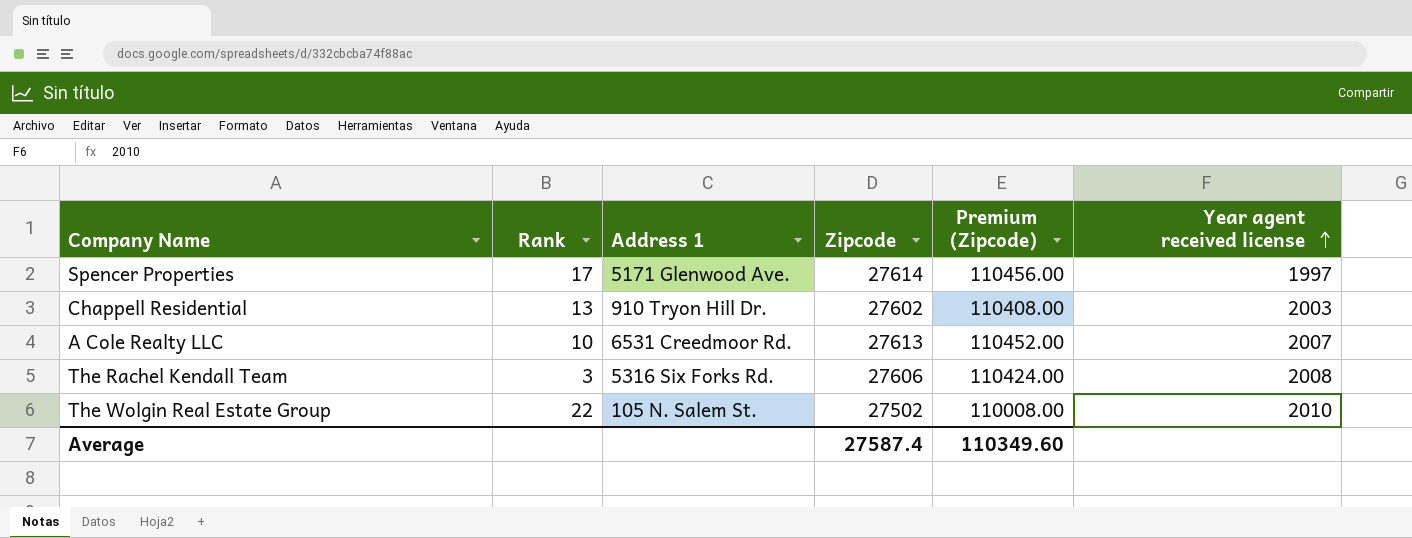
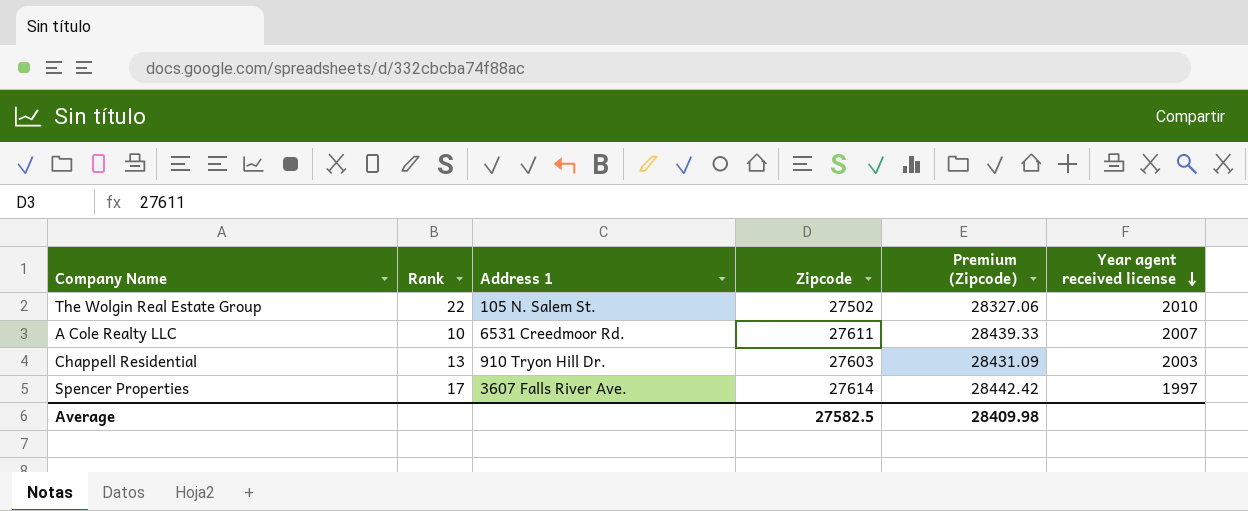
row order: Year agent received license ascending -> Year agent received license descending
column Premium (Zipcode) | formula: [Zipcode] * 4 -> [Zipcode] * 1.03
row The Rachel Kendall Team: 3 | 5316 Six Forks Rd. | 27606 | 110424.00 | 2008 -> none
A Cole Realty LLC | Zipcode: 27613 -> 27611
Chappell Residential | Zipcode: 27602 -> 27603
Spencer Properties | Address 1: 5171 Glenwood Ave. -> 3607 Falls River Ave.
Average | Zipcode: 27587.4 -> 27582.5
Average | Premium (Zipcode): 110349.60 -> 28409.98

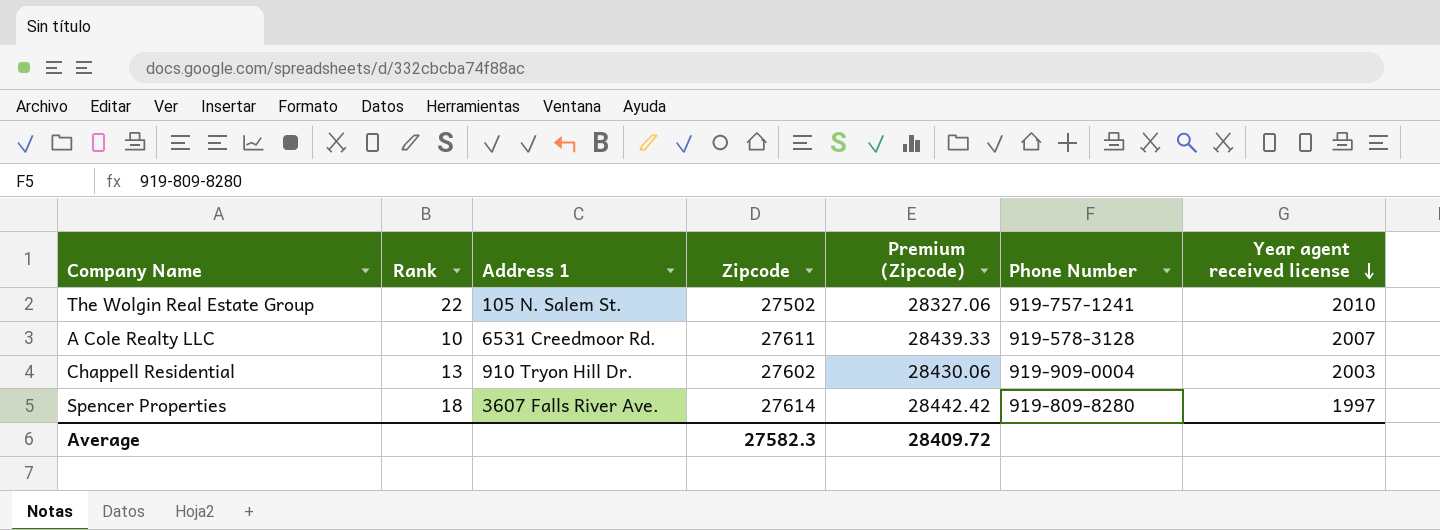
column Phone Number | position: none -> 6
Chappell Residential | Zipcode: 27603 -> 27602
Chappell Residential | Premium (Zipcode): 28431.09 -> 28430.06
Spencer Properties | Rank: 17 -> 18
Average | Zipcode: 27582.5 -> 27582.3
Average | Premium (Zipcode): 28409.98 -> 28409.72

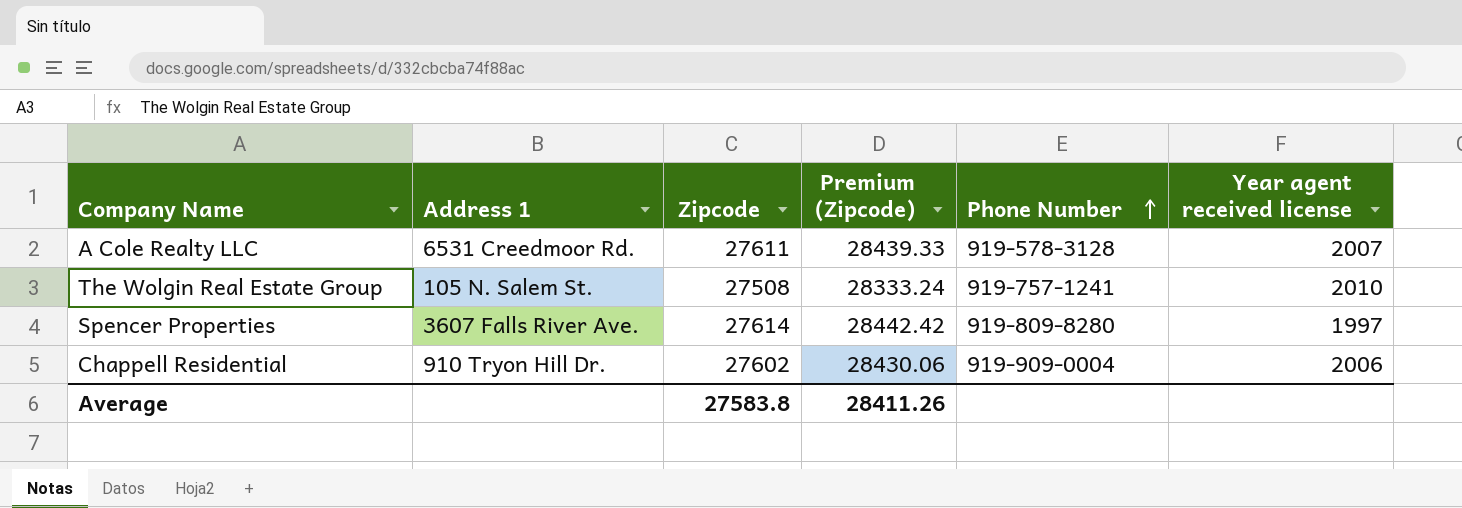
row order: Year agent received license descending -> Phone Number ascending
column Rank | position: 2 -> none
The Wolgin Real Estate Group | Zipcode: 27502 -> 27508
The Wolgin Real Estate Group | Premium (Zipcode): 28327.06 -> 28333.24
Chappell Residential | Year agent received license: 2003 -> 2006
Average | Zipcode: 27582.3 -> 27583.8
Average | Premium (Zipcode): 28409.72 -> 28411.26

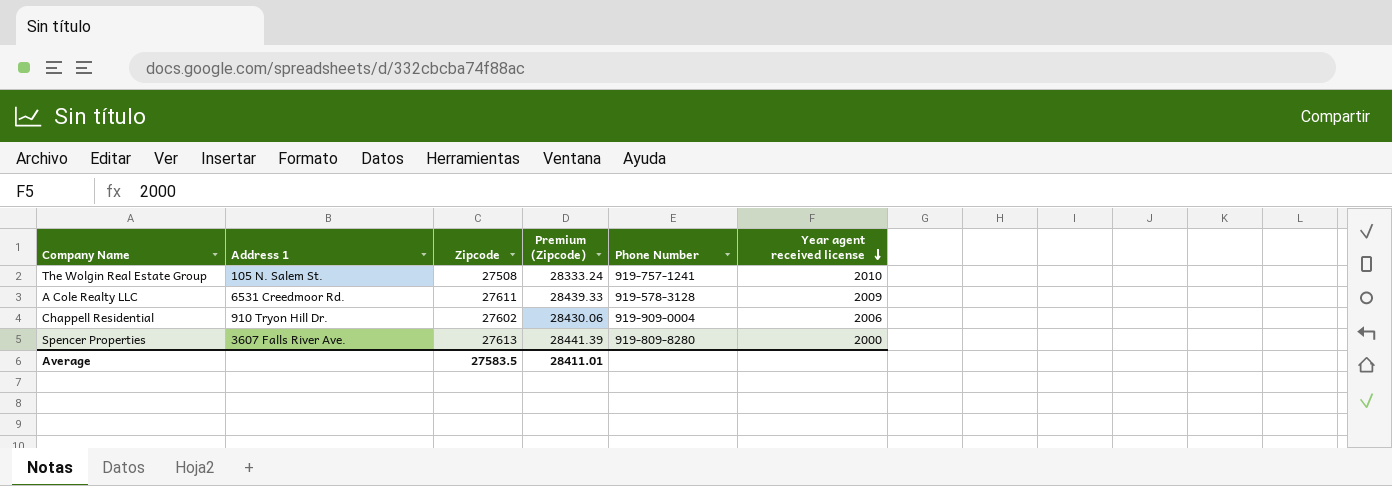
row order: Phone Number ascending -> Year agent received license descending
A Cole Realty LLC | Year agent received license: 2007 -> 2009
Spencer Properties | Zipcode: 27614 -> 27613
Spencer Properties | Premium (Zipcode): 28442.42 -> 28441.39
Spencer Properties | Year agent received license: 1997 -> 2000
Average | Zipcode: 27583.8 -> 27583.5
Average | Premium (Zipcode): 28411.26 -> 28411.01

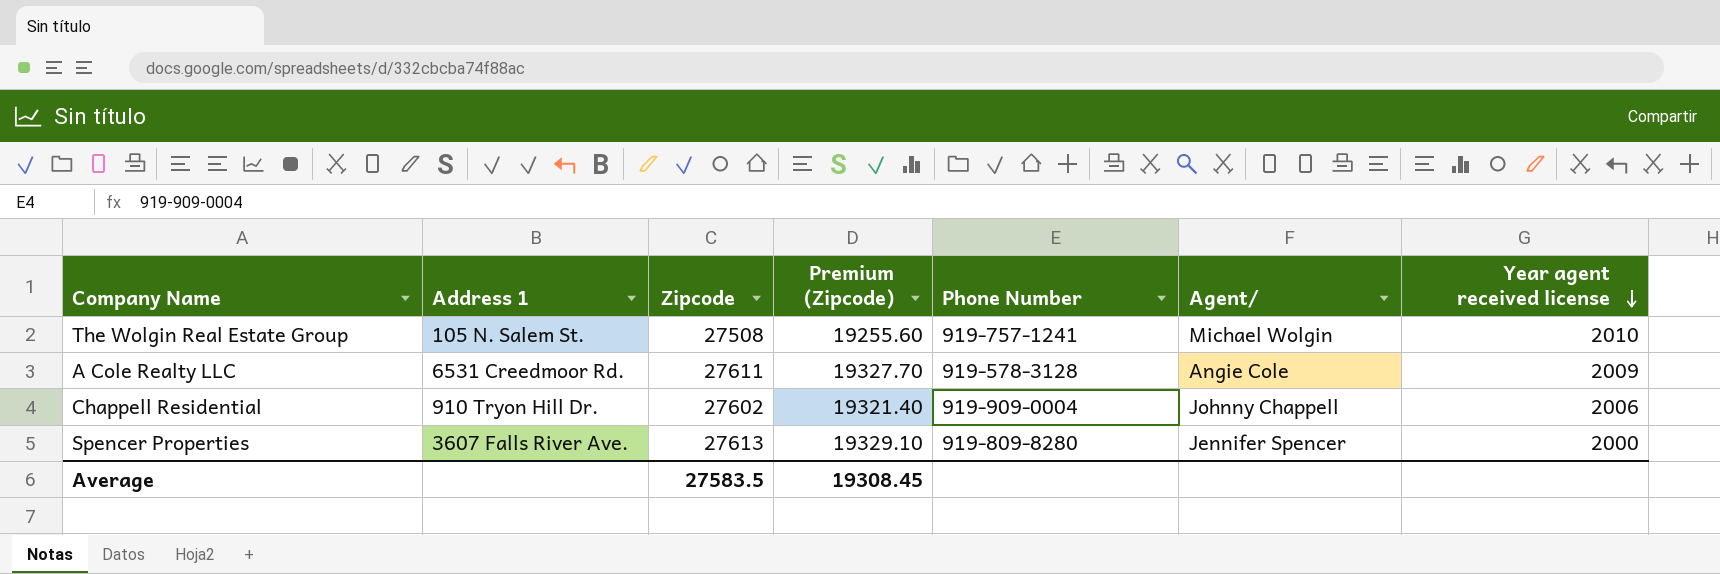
column Premium (Zipcode) | formula: [Zipcode] * 1.03 -> [Zipcode] * 0.7
column Agent/ | position: none -> 6
Average | Premium (Zipcode): 28411.01 -> 19308.45

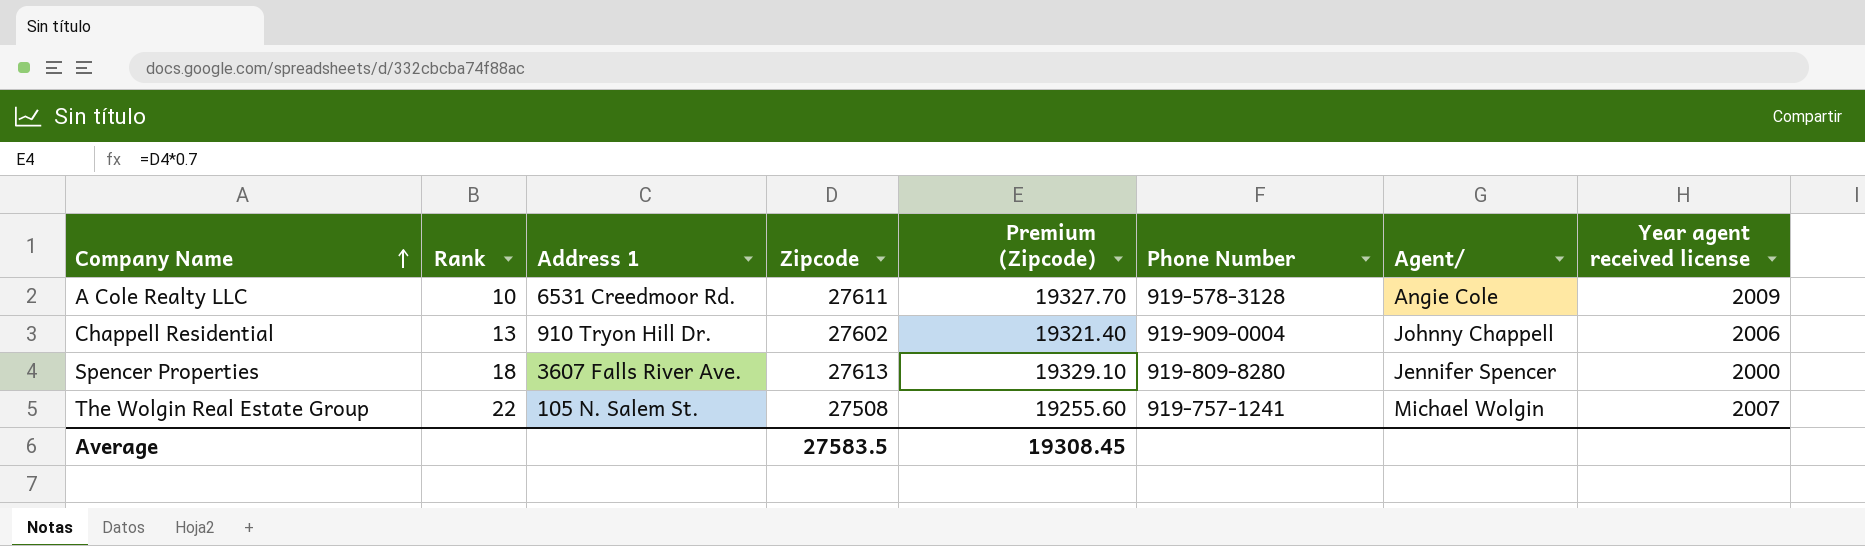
row order: Year agent received license descending -> Company Name ascending
column Rank | position: none -> 2
The Wolgin Real Estate Group | Year agent received license: 2010 -> 2007

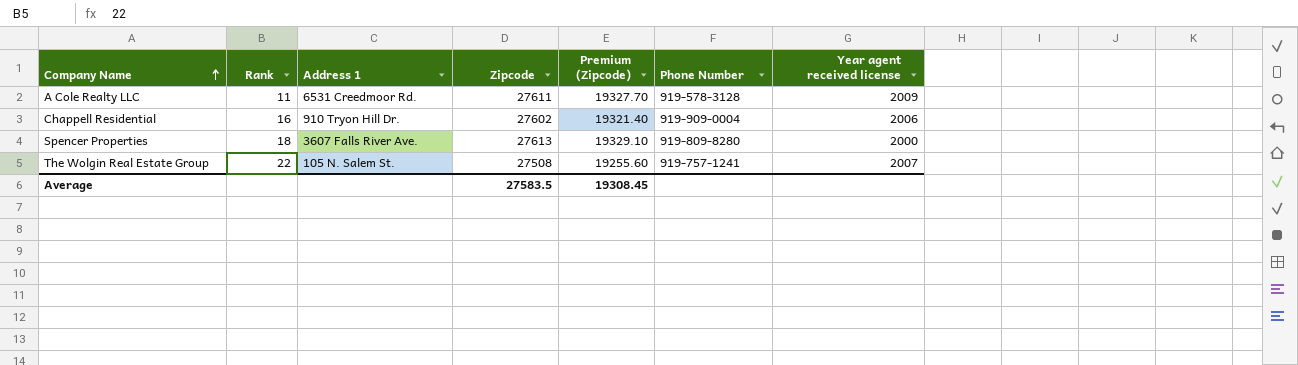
column Agent/ | position: 7 -> none
A Cole Realty LLC | Rank: 10 -> 11
Chappell Residential | Rank: 13 -> 16

